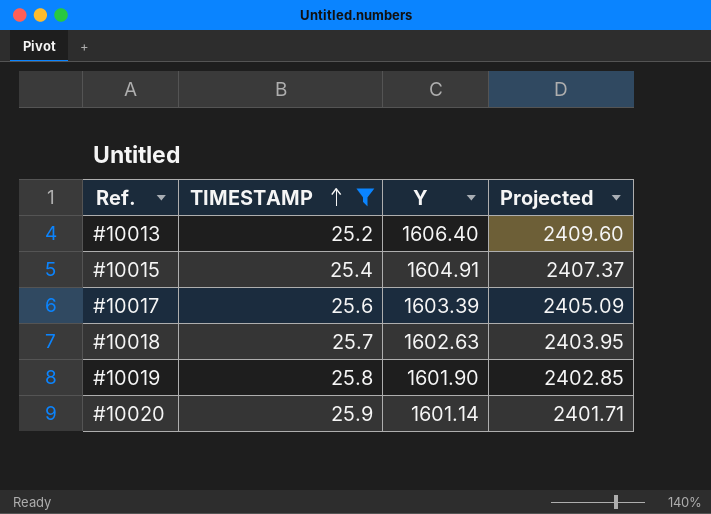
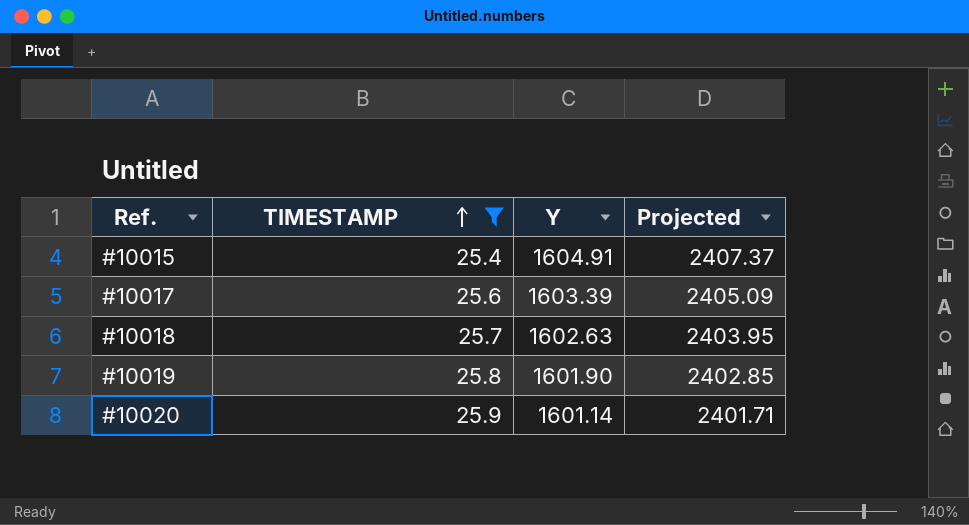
row #10013: 25.2 | 1606.40 | 2409.60 -> none

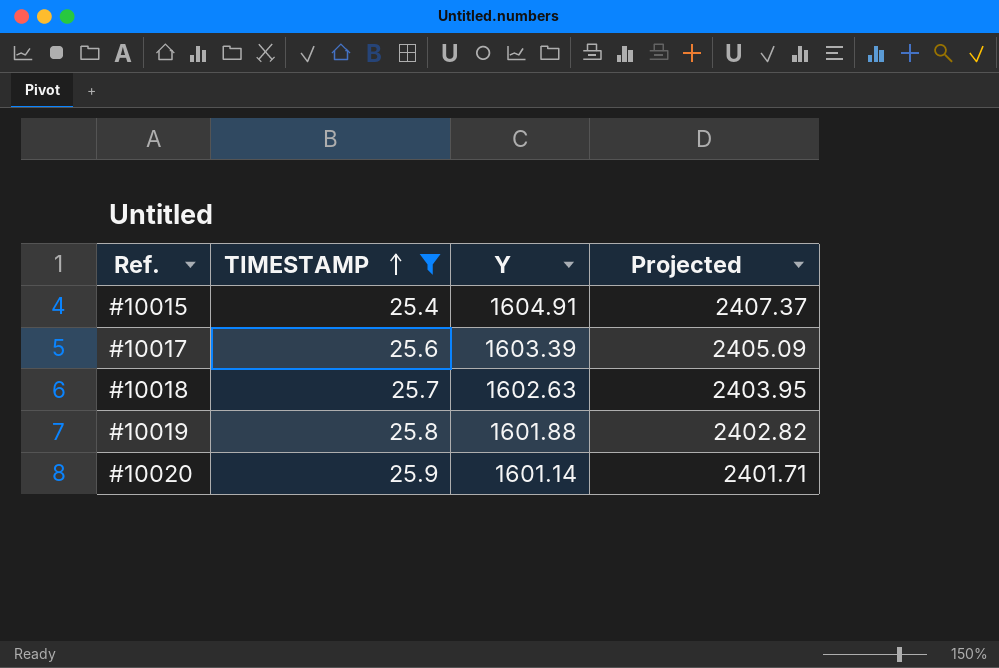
#10019 | Y: 1601.90 -> 1601.88
#10019 | Projected: 2402.85 -> 2402.82

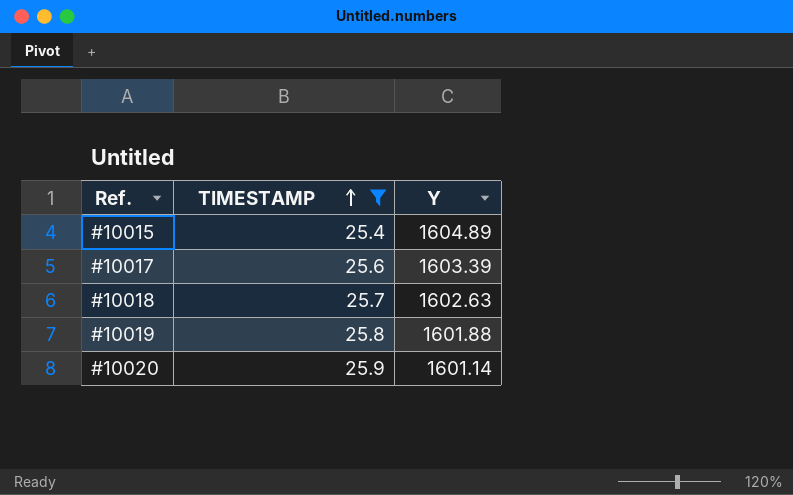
column Projected | formula: [Y] * 1.5 -> none
#10015 | Y: 1604.91 -> 1604.89

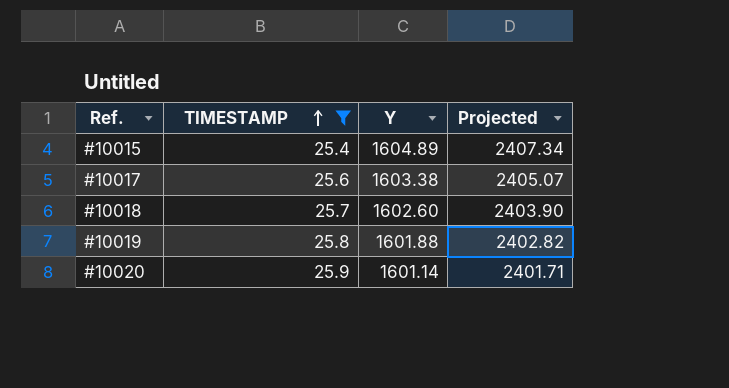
column Projected | formula: none -> [Y] * 1.5
#10017 | Y: 1603.39 -> 1603.38
#10018 | Y: 1602.63 -> 1602.60

